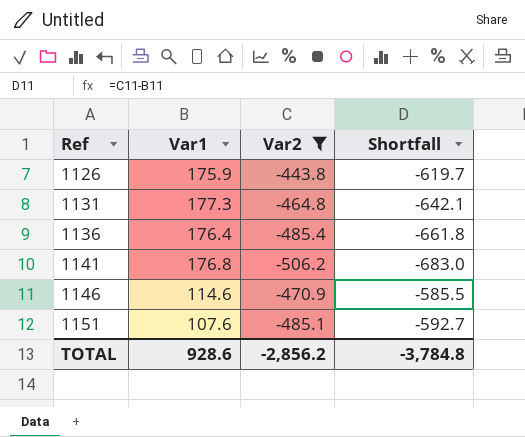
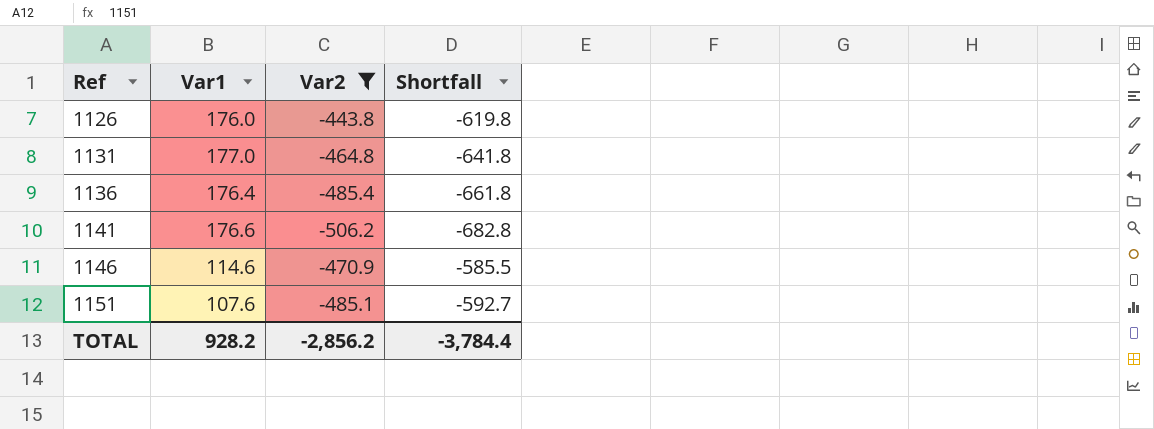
1126 | Var1: 175.9 -> 176.0
1126 | Shortfall: -619.7 -> -619.8
1131 | Var1: 177.3 -> 177.0
1131 | Shortfall: -642.1 -> -641.8
1141 | Var1: 176.8 -> 176.6
1141 | Shortfall: -683.0 -> -682.8
TOTAL | Var1: 928.6 -> 928.2
TOTAL | Shortfall: -3,784.8 -> -3,784.4

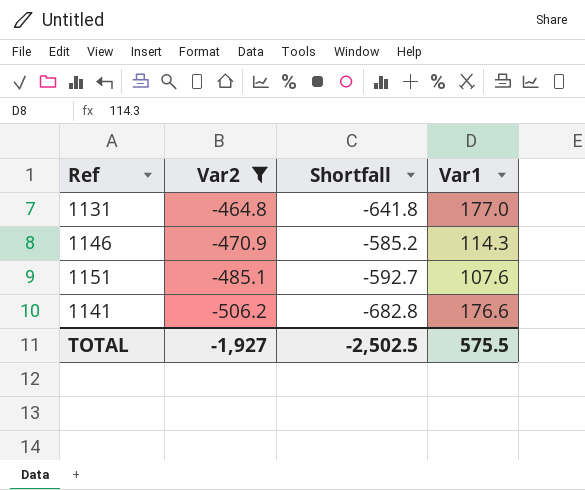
row order: Ref ascending -> Var2 descending
column Var1 | position: 2 -> 4
row 1126: 176.0 | -443.8 | -619.8 -> none
row 1136: 176.4 | -485.4 | -661.8 -> none
1146 | Shortfall: -585.5 -> -585.2
1146 | Var1: 114.6 -> 114.3
TOTAL | Var2: -2,856.2 -> -1,927
TOTAL | Shortfall: -3,784.4 -> -2,502.5
TOTAL | Var1: 928.2 -> 575.5

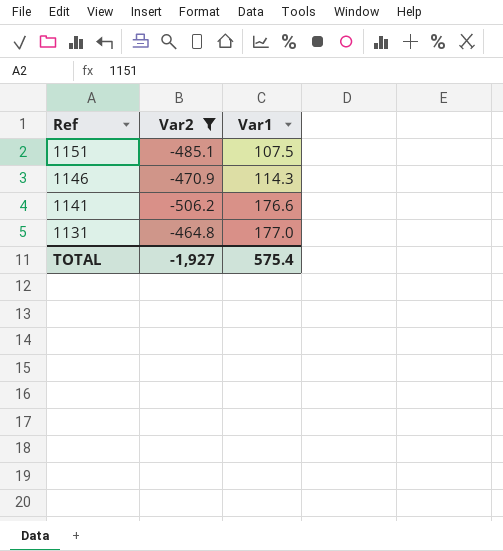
row order: Var2 descending -> Ref descending
column Shortfall | formula: [Var2] - [Var1] -> none
1151 | Var1: 107.6 -> 107.5
TOTAL | Var1: 575.5 -> 575.4

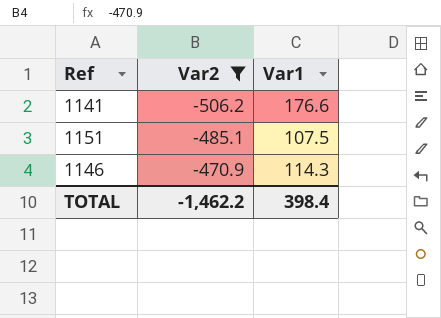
row order: Ref descending -> Var2 ascending
row 1131: -464.8 | 177.0 -> none
TOTAL | Var2: -1,927 -> -1,462.2
TOTAL | Var1: 575.4 -> 398.4

